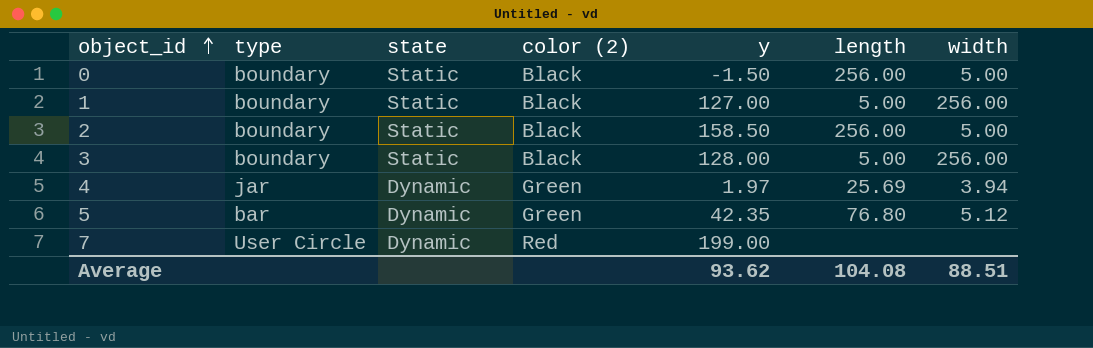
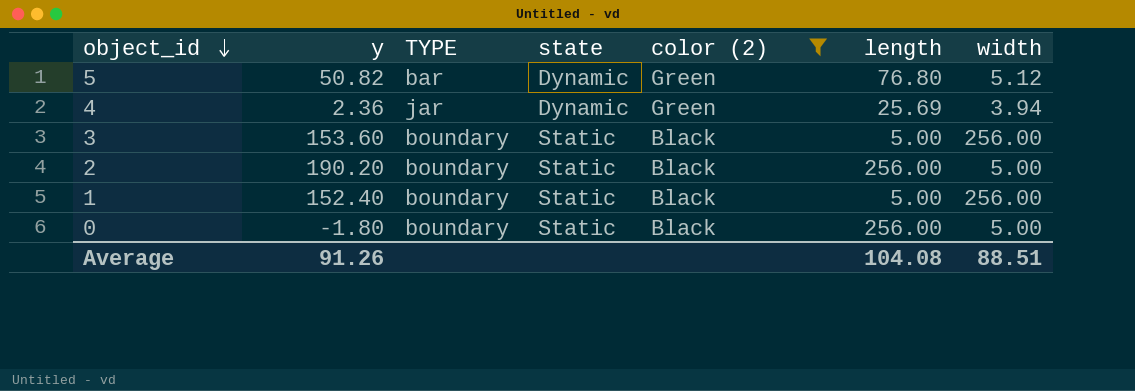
filter: none -> color (2) != Red
row order: object_id ascending -> object_id descending
column y | position: 5 -> 2
column name: type -> TYPE
5 | y: 42.35 -> 50.82
4 | y: 1.97 -> 2.36
3 | y: 128.00 -> 153.60
2 | y: 158.50 -> 190.20
1 | y: 127.00 -> 152.40
0 | y: -1.50 -> -1.80
Average | y: 93.62 -> 91.26

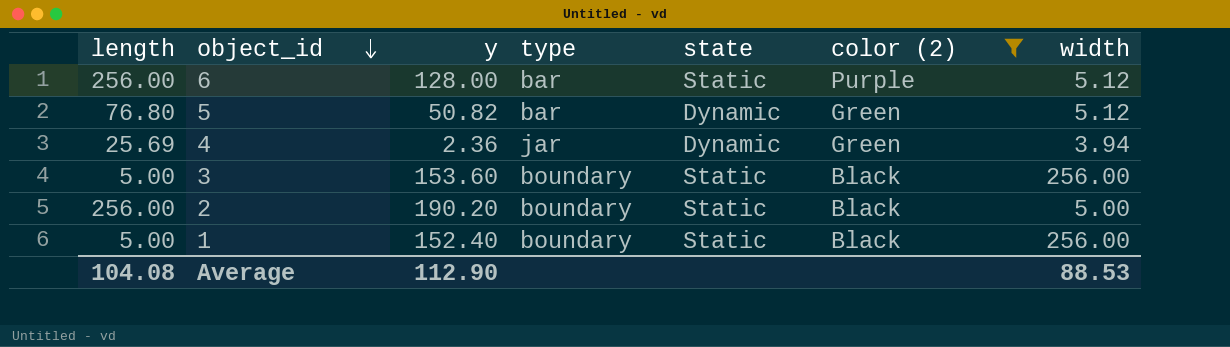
column length | position: 6 -> 1
column name: TYPE -> type
row 0: -1.80 | boundary | Static | Black | 256.00 | 5.00 -> none
row 6: none -> 256.00 | 128.00 | bar | Static | Purple | 5.12
Average | y: 91.26 -> 112.90
Average | width: 88.51 -> 88.53

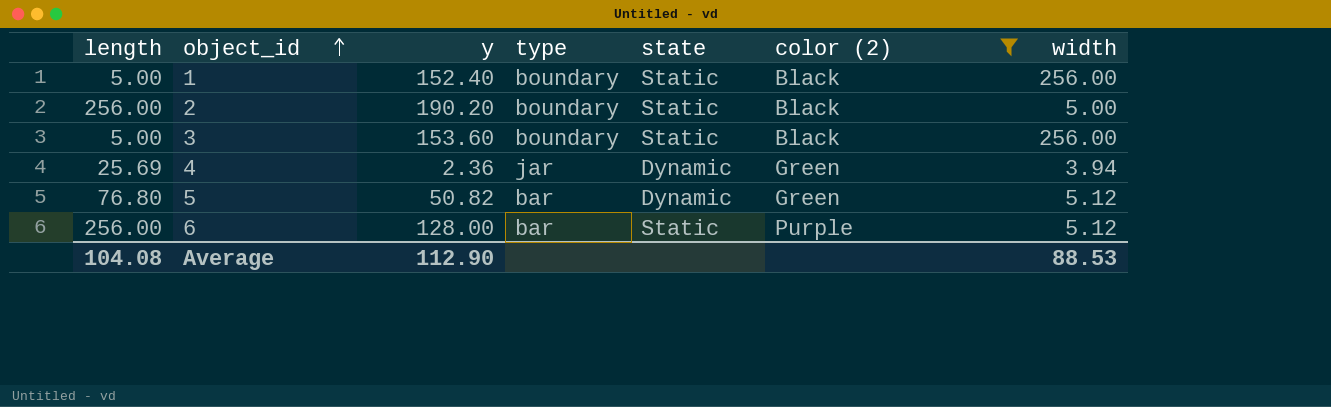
row order: object_id descending -> object_id ascending

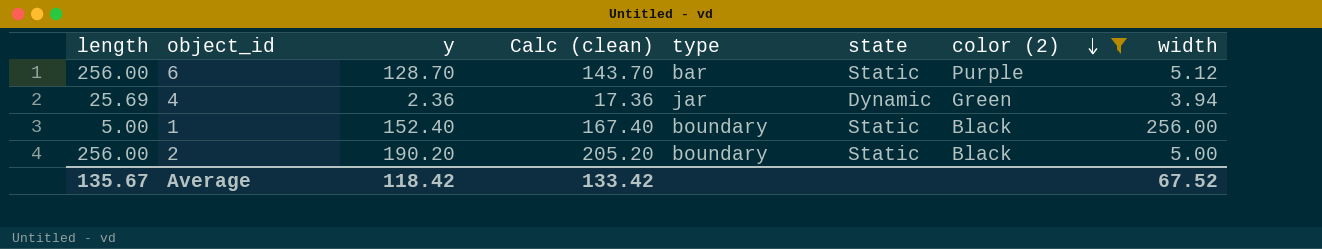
row order: object_id ascending -> color (2) descending
column Calc (clean) | formula: none -> [y] + 15
row 3: 5.00 | 153.60 | boundary | Static | Black | 256.00 -> none
row 5: 76.80 | 50.82 | bar | Dynamic | Green | 5.12 -> none
6 | y: 128.00 -> 128.70
Average | length: 104.08 -> 135.67
Average | y: 112.90 -> 118.42
Average | width: 88.53 -> 67.52

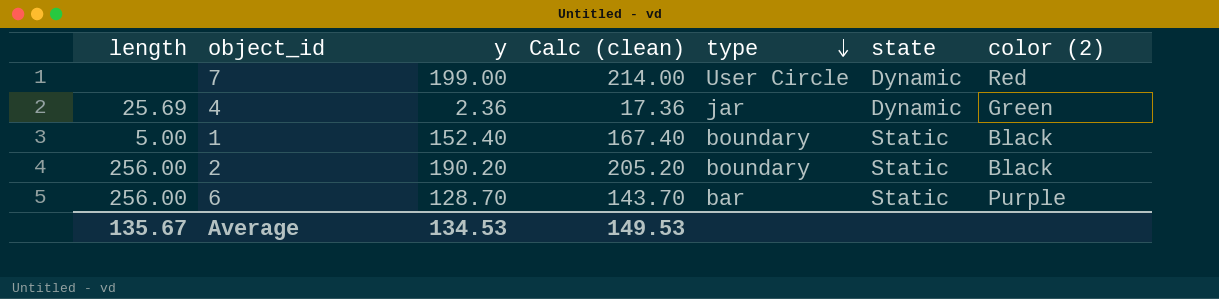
filter: color (2) != Red -> none
row order: color (2) descending -> type descending
column width | position: 8 -> none
Average | y: 118.42 -> 134.53
Average | Calc (clean): 133.42 -> 149.53

